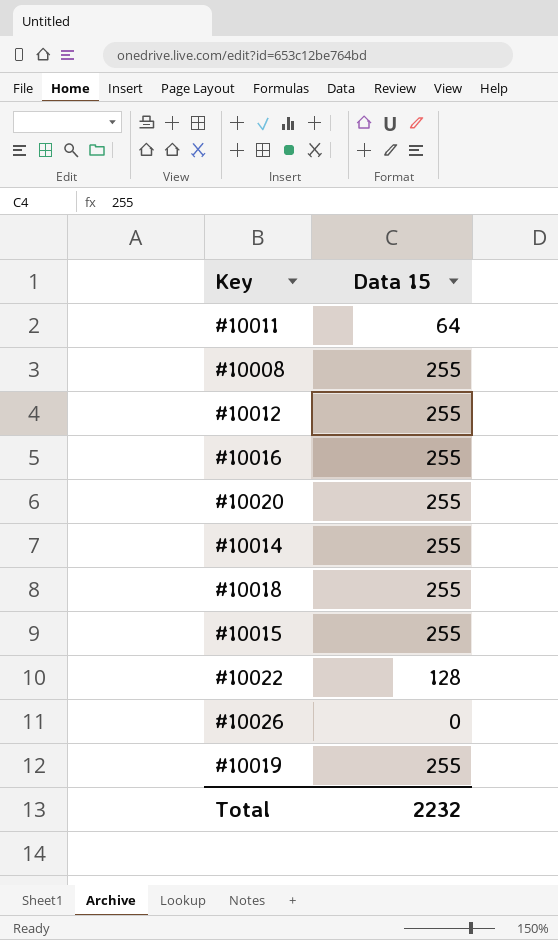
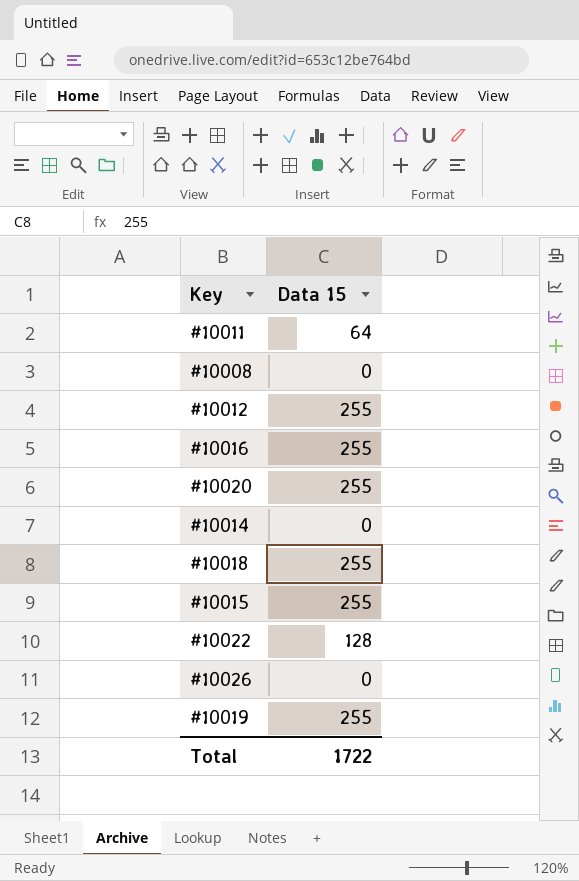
#10008 | Data 15: 255 -> 0
#10014 | Data 15: 255 -> 0
Total | Data 15: 2232 -> 1722

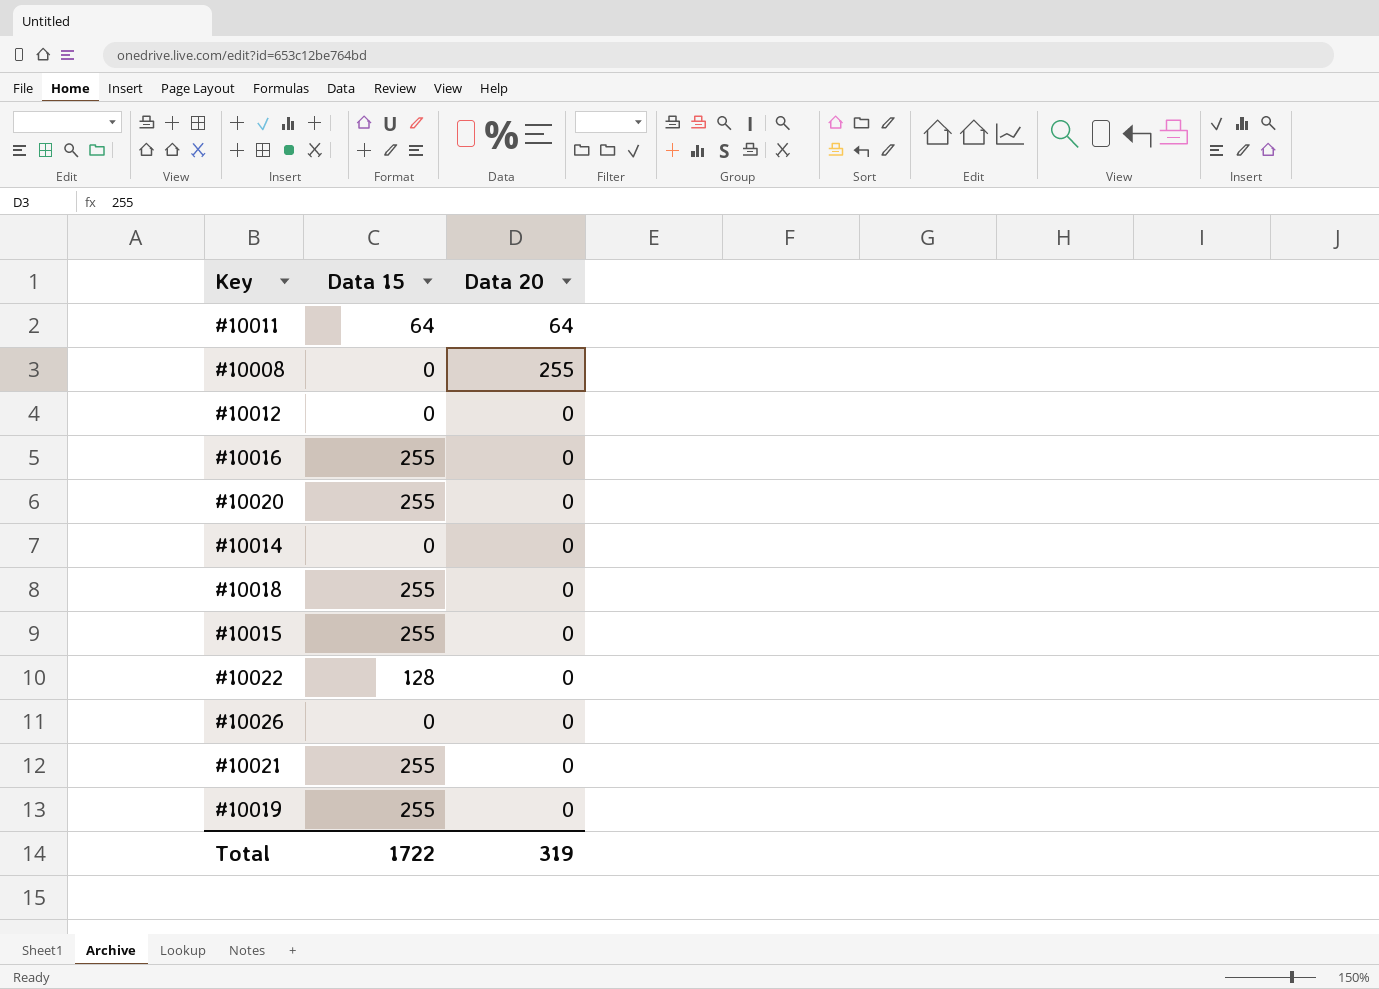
column Data 20 | position: none -> 3
#10012 | Data 15: 255 -> 0
row #10021: none -> 255 | 0

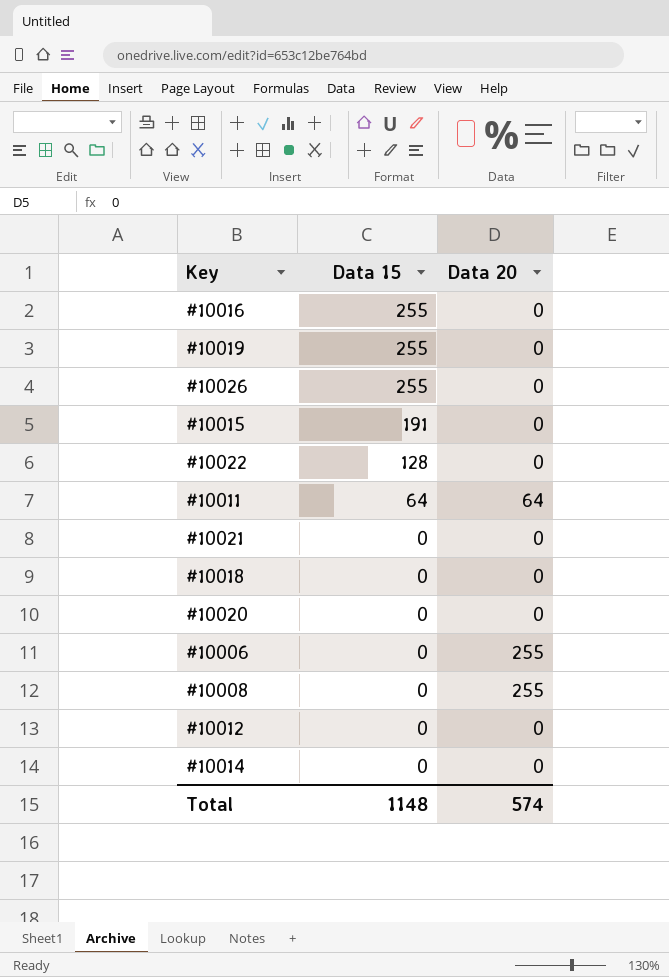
row order: none -> Data 15 descending
#10026 | Data 15: 0 -> 255
#10015 | Data 15: 255 -> 191
#10021 | Data 15: 255 -> 0
#10018 | Data 15: 255 -> 0
#10020 | Data 15: 255 -> 0
row #10006: none -> 0 | 255
Total | Data 15: 1722 -> 1148
Total | Data 20: 319 -> 574

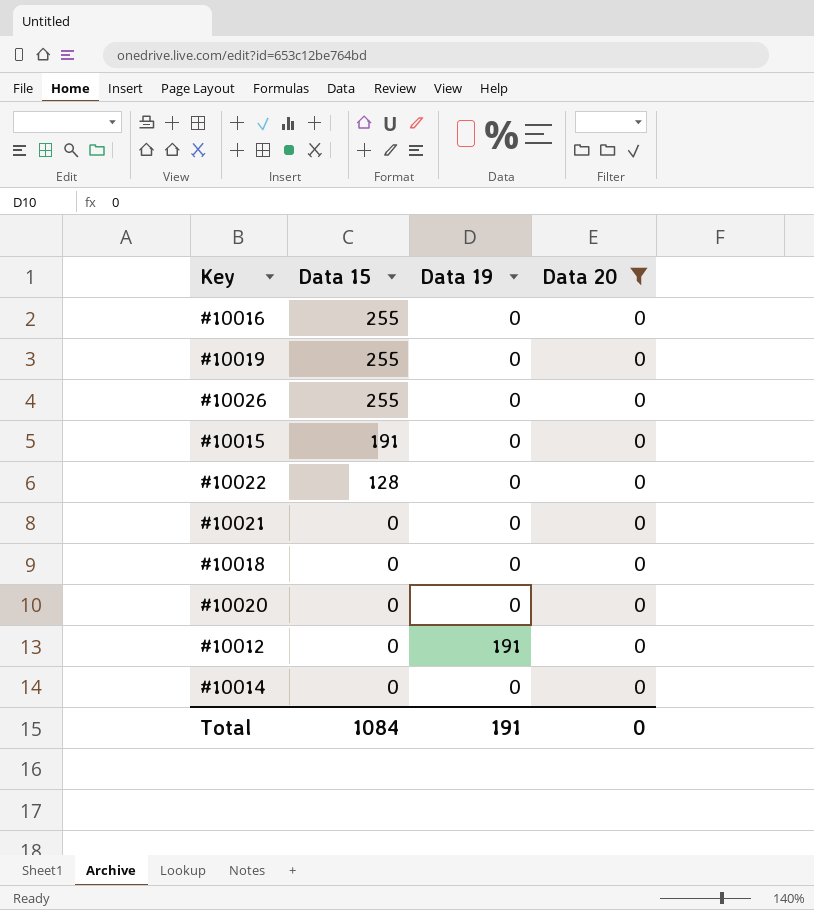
filter: none -> Data 20 = 0
column Data 19 | position: none -> 3
Total | Data 15: 1148 -> 1084
Total | Data 20: 574 -> 0

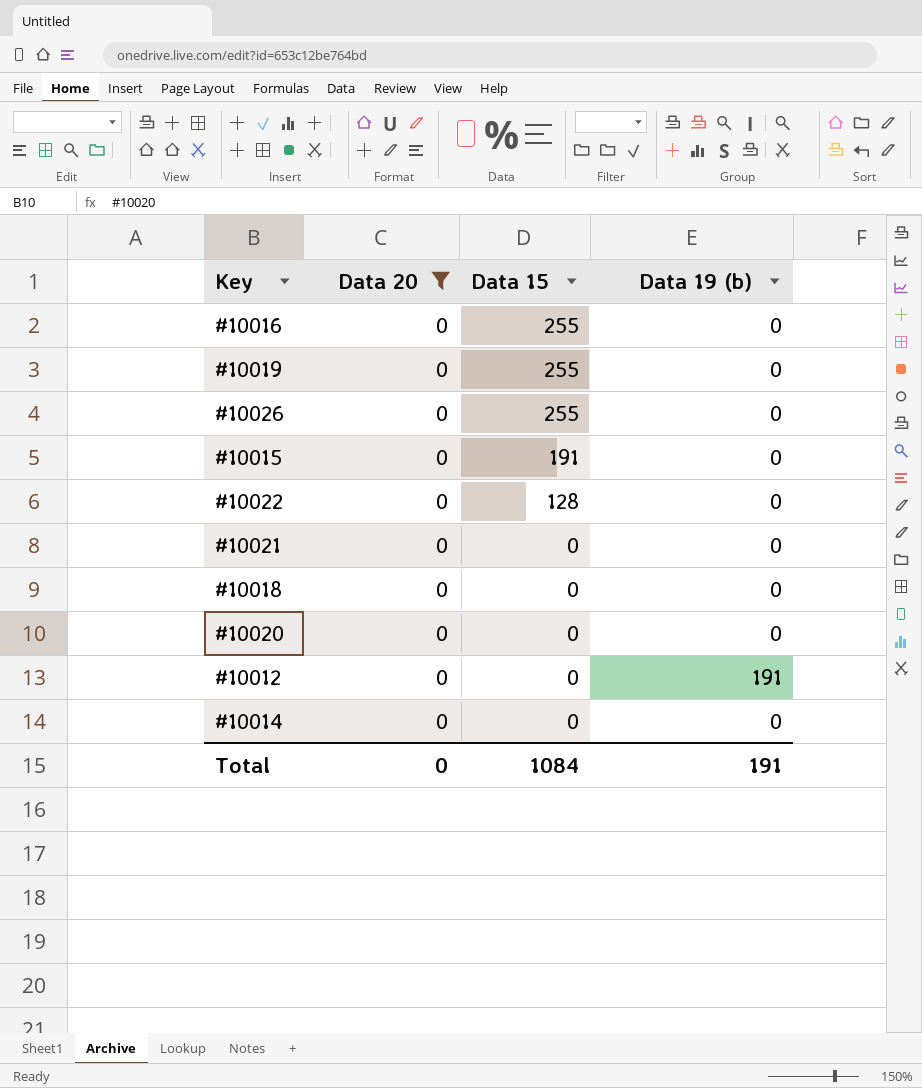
column Data 20 | position: 4 -> 2
column name: Data 19 -> Data 19 (b)

